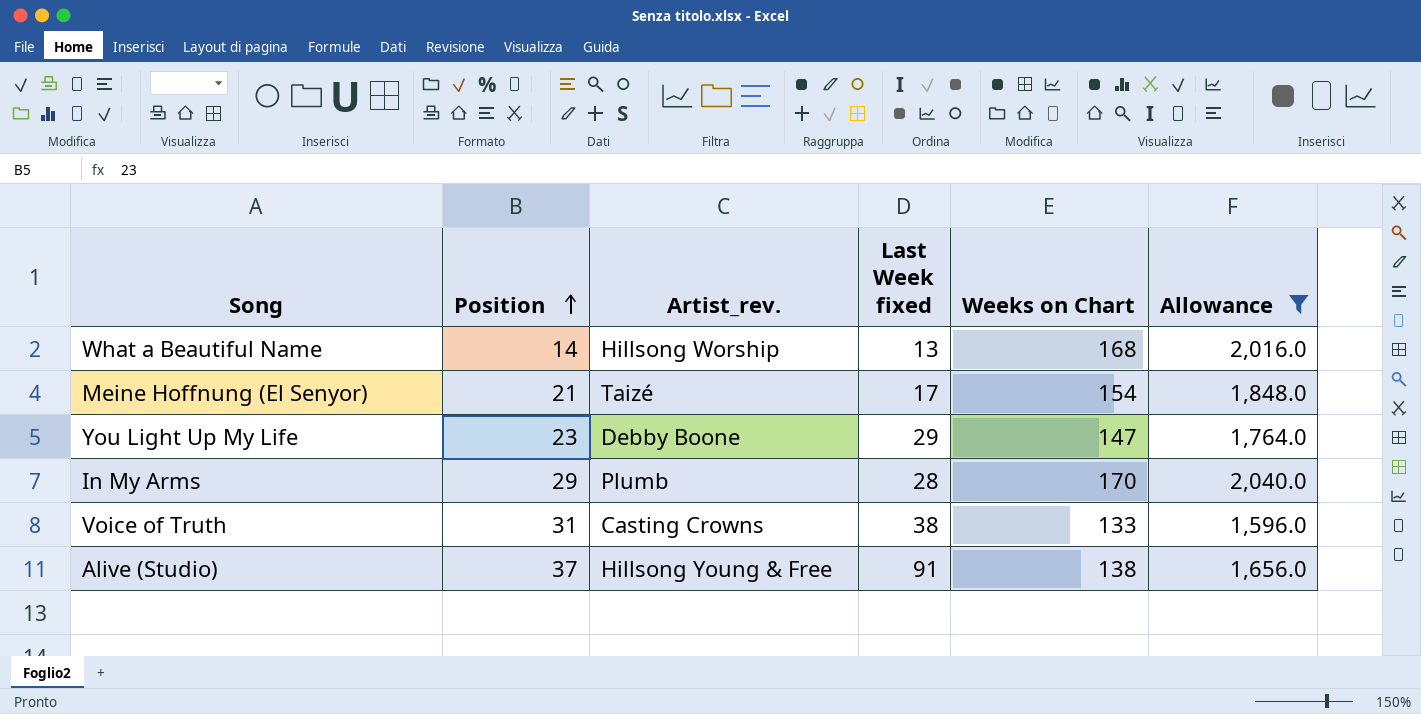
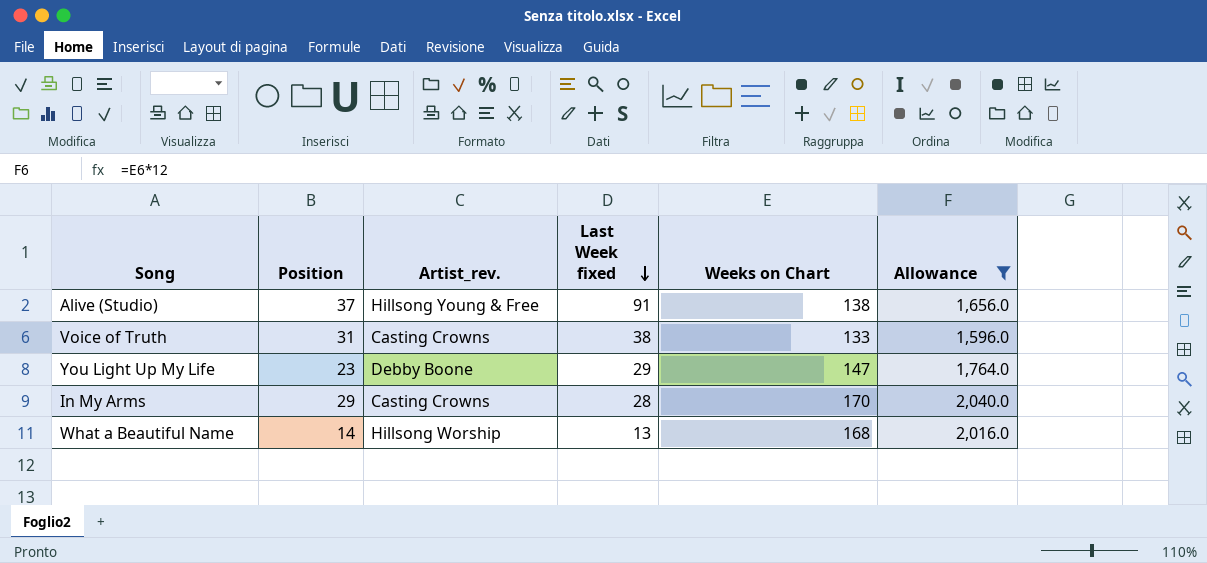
row order: Position ascending -> Last Week fixed descending
row Meine Hoffnung (El Senyor): 21 | Taizé | 17 | 154 | 1,848.0 -> none
In My Arms | Artist_rev.: Plumb -> Casting Crowns

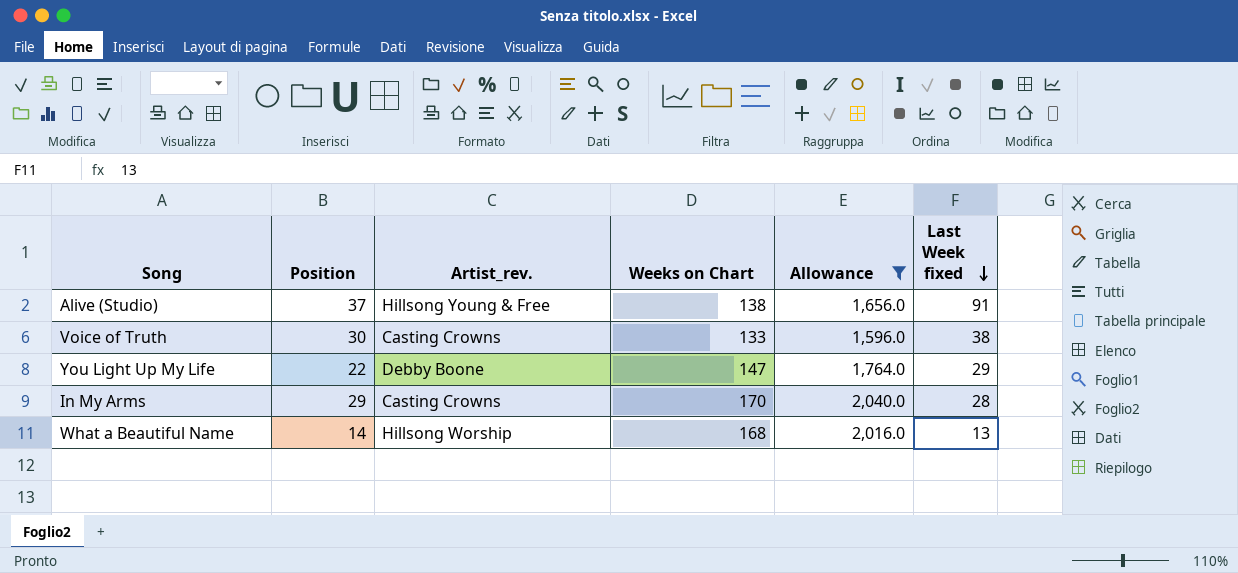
column Last Week fixed | position: 4 -> 6
Voice of Truth | Position: 31 -> 30
You Light Up My Life | Position: 23 -> 22

